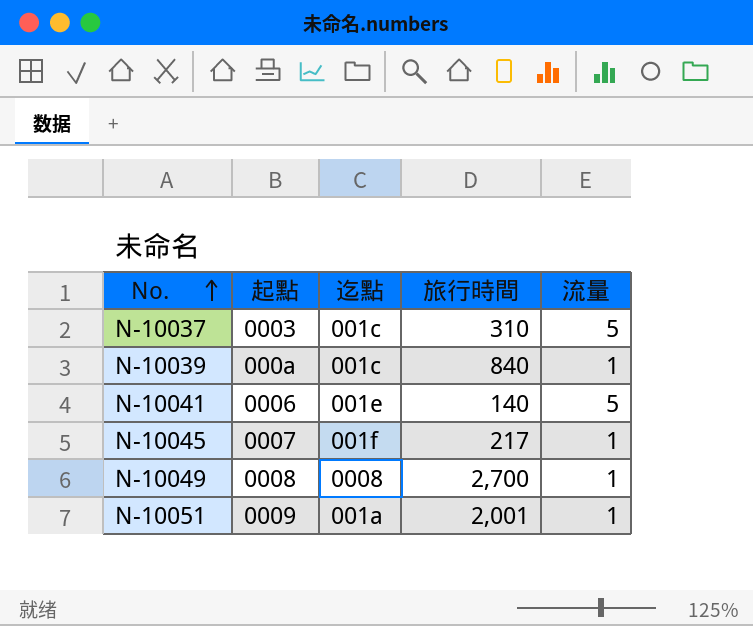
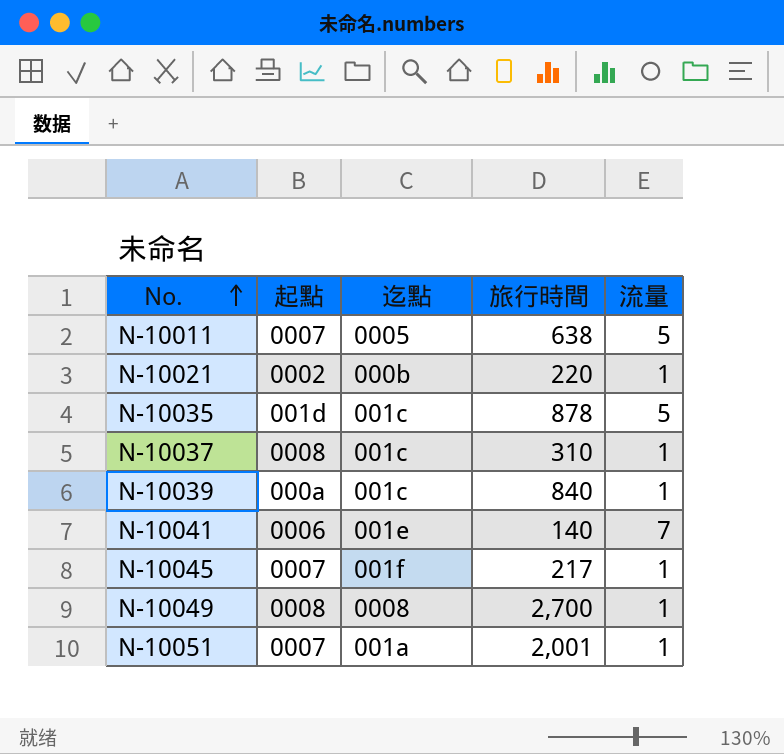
row N-10011: none -> 0007 | 0005 | 638 | 5
row N-10021: none -> 0002 | 000b | 220 | 1
row N-10035: none -> 001d | 001c | 878 | 5
N-10037 | 起點: 0003 -> 0008
N-10037 | 流量: 5 -> 1
N-10041 | 流量: 5 -> 7
N-10051 | 起點: 0009 -> 0007

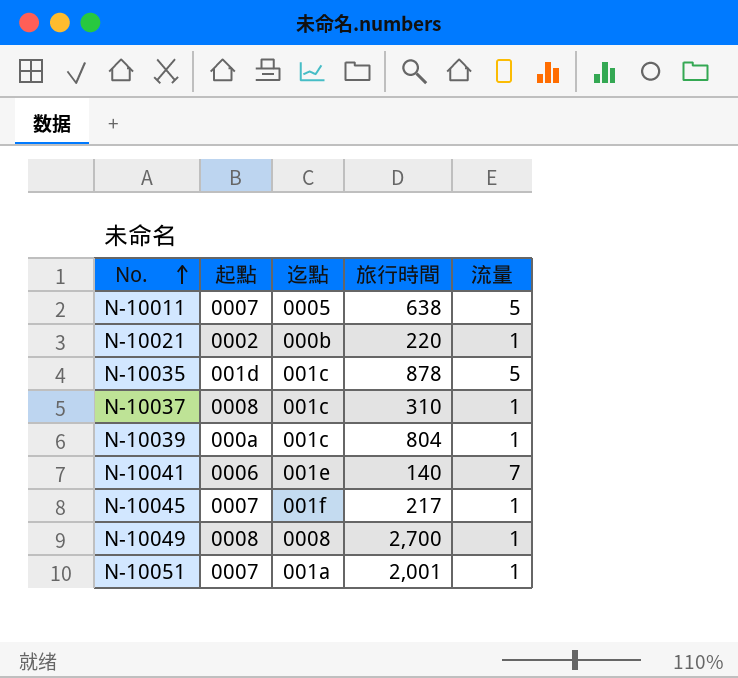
N-10039 | 旅行時間: 840 -> 804

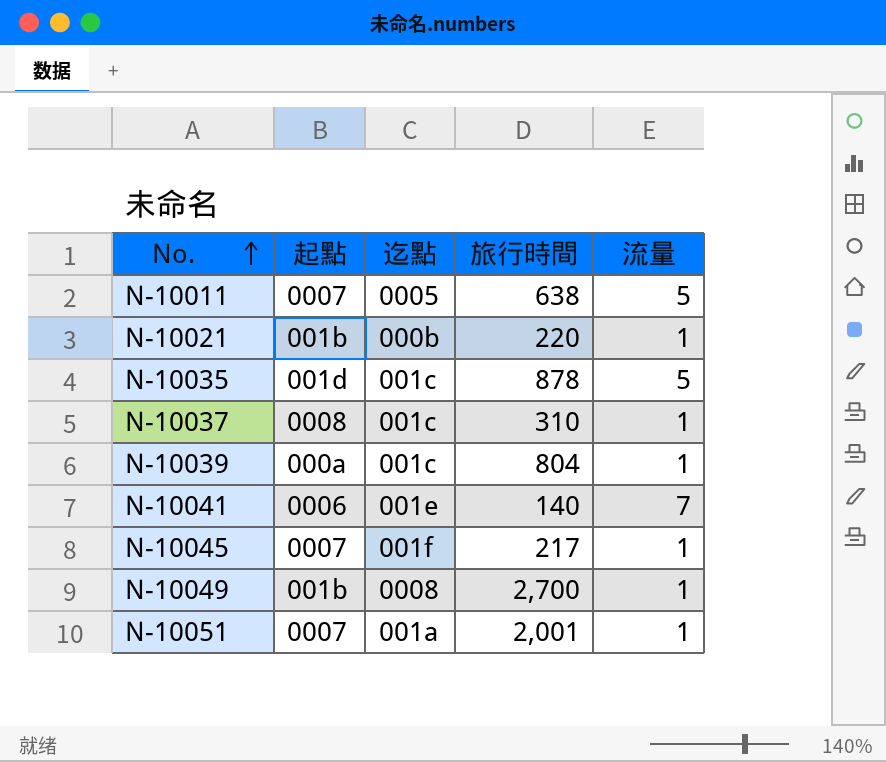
N-10021 | 起點: 0002 -> 001b
N-10049 | 起點: 0008 -> 001b

